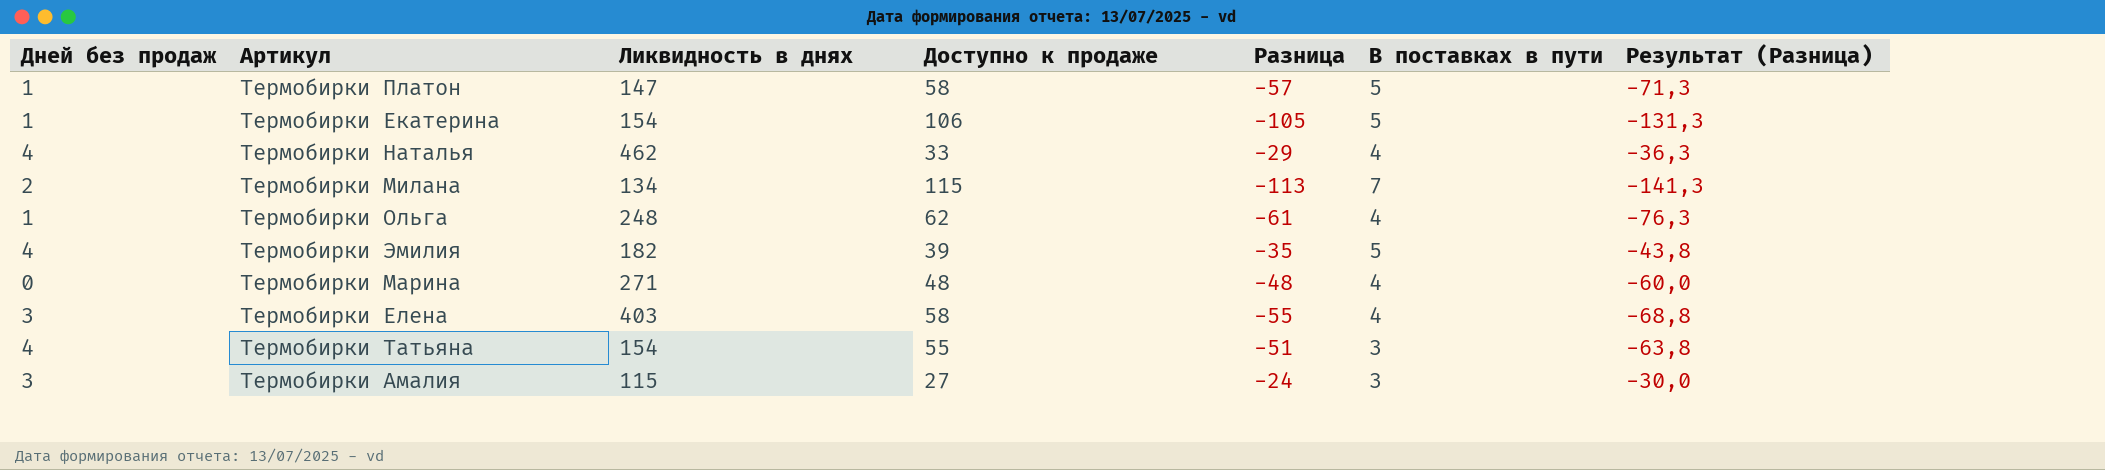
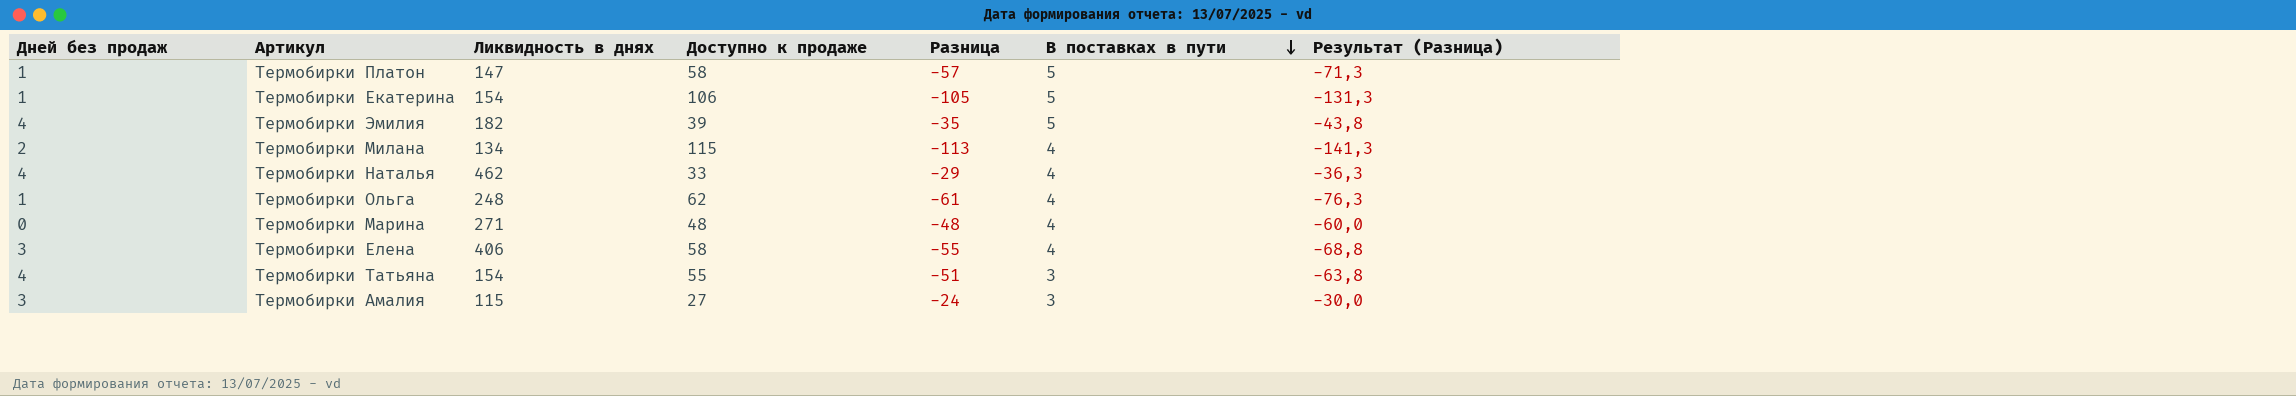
row order: none -> В поставках в пути descending
Термобирки Милана | В поставках в пути: 7 -> 4
Термобирки Елена | Ликвидность в днях: 403 -> 406

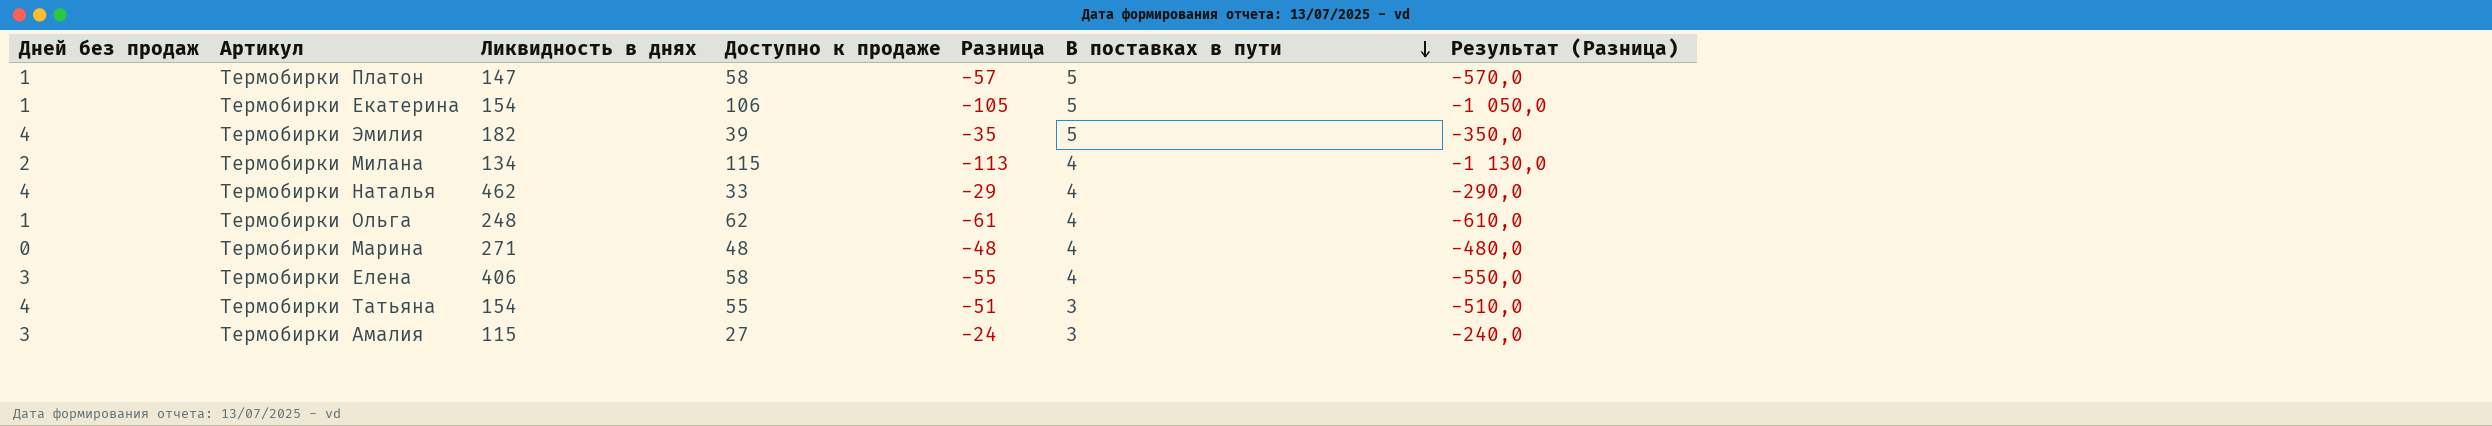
column Результат (Разница) | formula: [Разница] * 1,25 -> [Разница] * 10

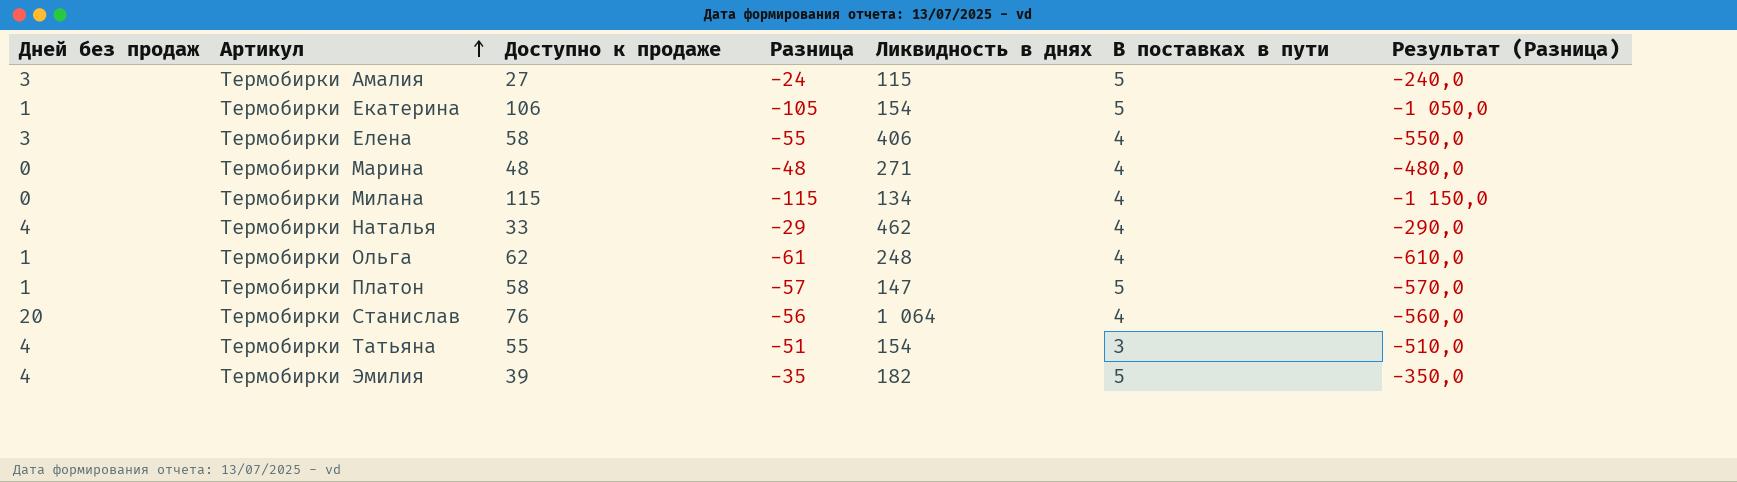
row order: В поставках в пути descending -> Артикул ascending
column Ликвидность в днях | position: 3 -> 5
Термобирки Амалия | В поставках в пути: 3 -> 5
Термобирки Милана | Дней без продаж: 2 -> 0
Термобирки Милана | Разница: -113 -> -115
Термобирки Милана | Результат (Разница): -1 130,0 -> -1 150,0
row Термобирки Станислав: none -> 20 | 76 | -56 | 1 064 | 4 | -560,0

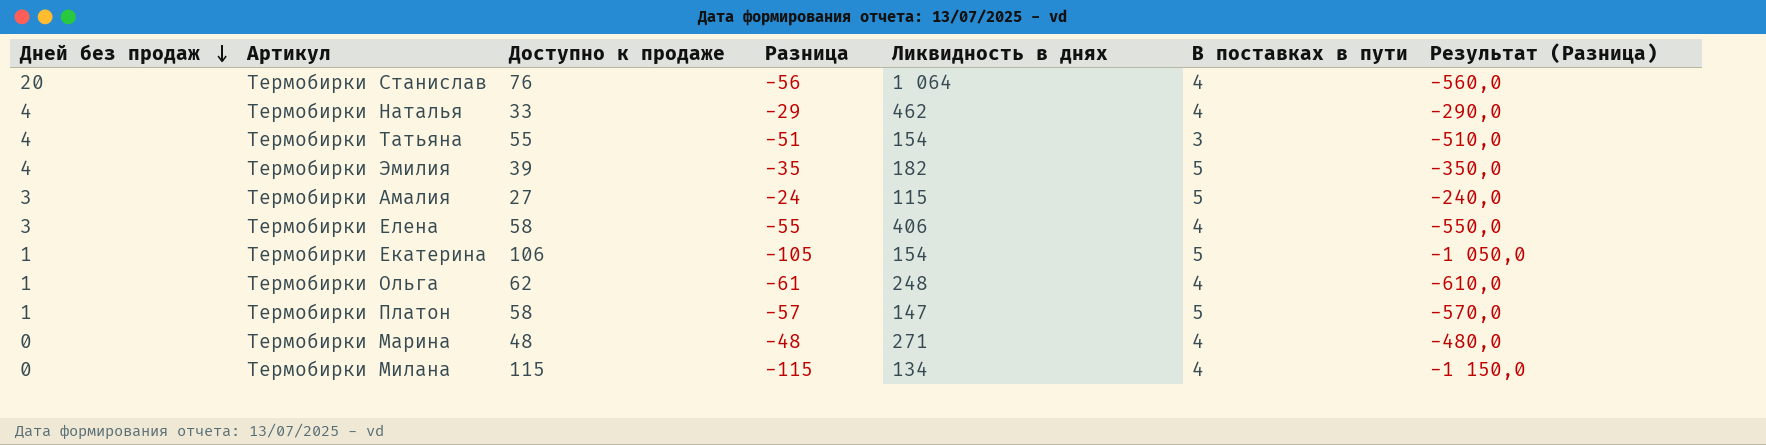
row order: Артикул ascending -> Дней без продаж descending

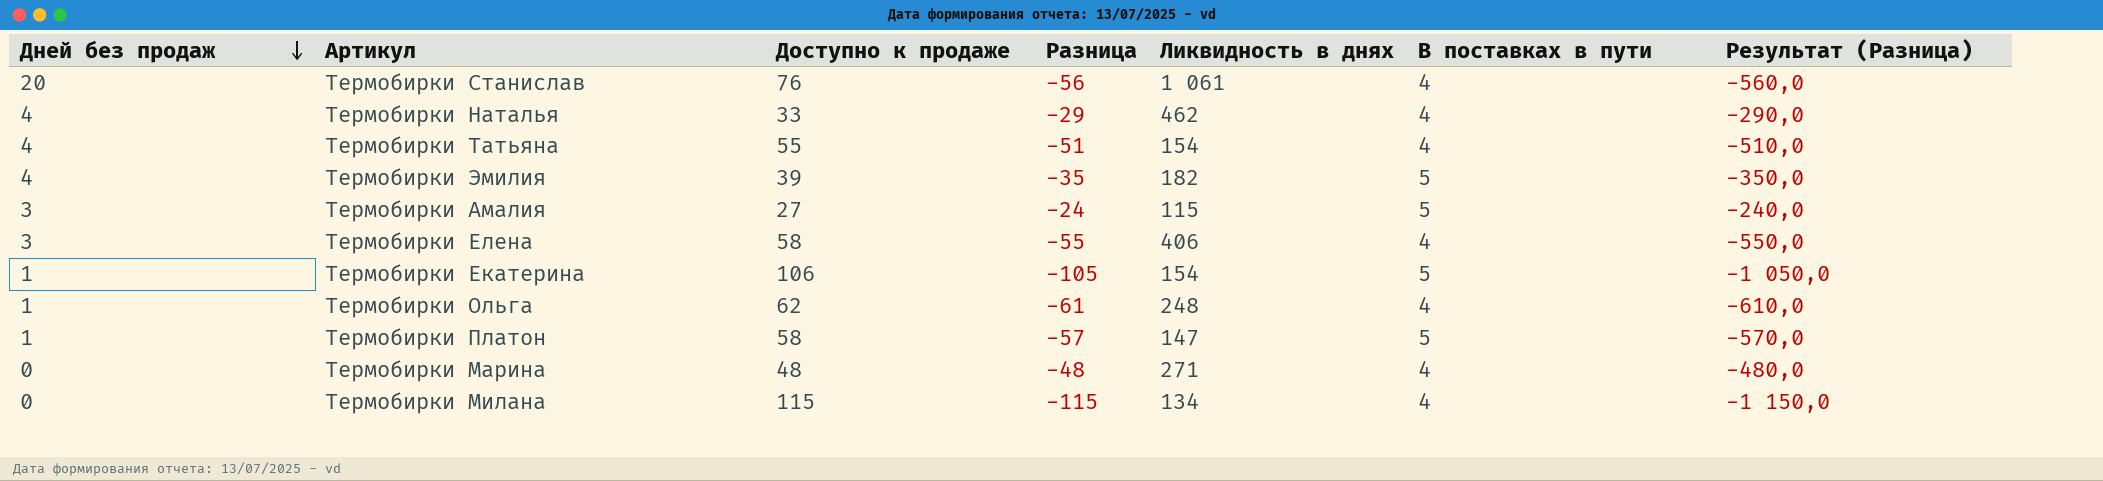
Термобирки Станислав | Ликвидность в днях: 1 064 -> 1 061
Термобирки Татьяна | В поставках в пути: 3 -> 4

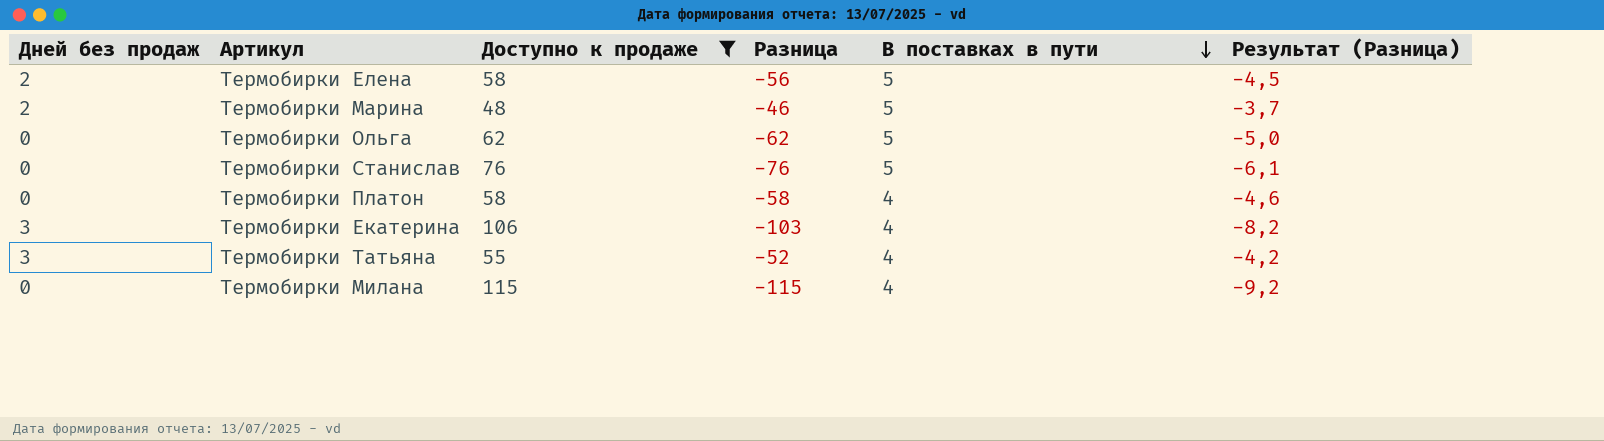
filter: none -> Доступно к продаже >= 48
row order: Дней без продаж descending -> В поставках в пути descending
column Ликвидность в днях | position: 5 -> none
column Результат (Разница) | formula: [Разница] * 10 -> [Разница] * 0,08
Термобирки Елена | Дней без продаж: 3 -> 2
Термобирки Елена | Разница: -55 -> -56
Термобирки Елена | В поставках в пути: 4 -> 5
Термобирки Марина | Дней без продаж: 0 -> 2
Термобирки Марина | Разница: -48 -> -46
Термобирки Марина | В поставках в пути: 4 -> 5
Термобирки Ольга | Дней без продаж: 1 -> 0
Термобирки Ольга | Разница: -61 -> -62
Термобирки Ольга | В поставках в пути: 4 -> 5
Термобирки Станислав | Дней без продаж: 20 -> 0
Термобирки Станислав | Разница: -56 -> -76
Термобирки Станислав | В поставках в пути: 4 -> 5
Термобирки Платон | Дней без продаж: 1 -> 0
Термобирки Платон | Разница: -57 -> -58
Термобирки Платон | В поставках в пути: 5 -> 4
Термобирки Екатерина | Дней без продаж: 1 -> 3
Термобирки Екатерина | Разница: -105 -> -103
Термобирки Екатерина | В поставках в пути: 5 -> 4
Термобирки Татьяна | Дней без продаж: 4 -> 3
Термобирки Татьяна | Разница: -51 -> -52

